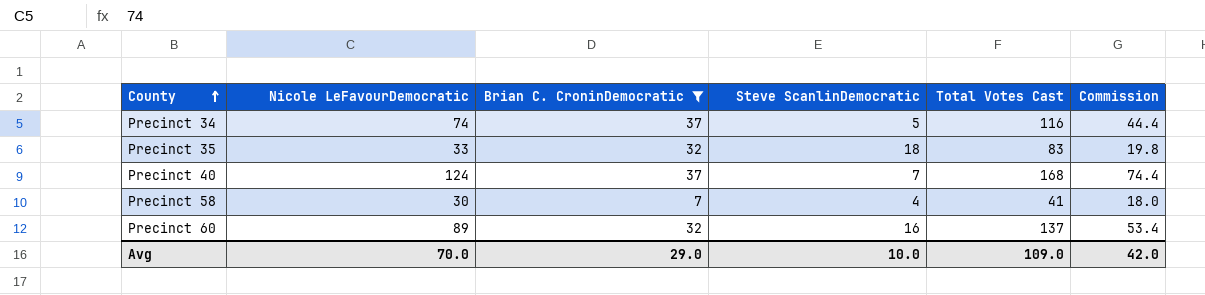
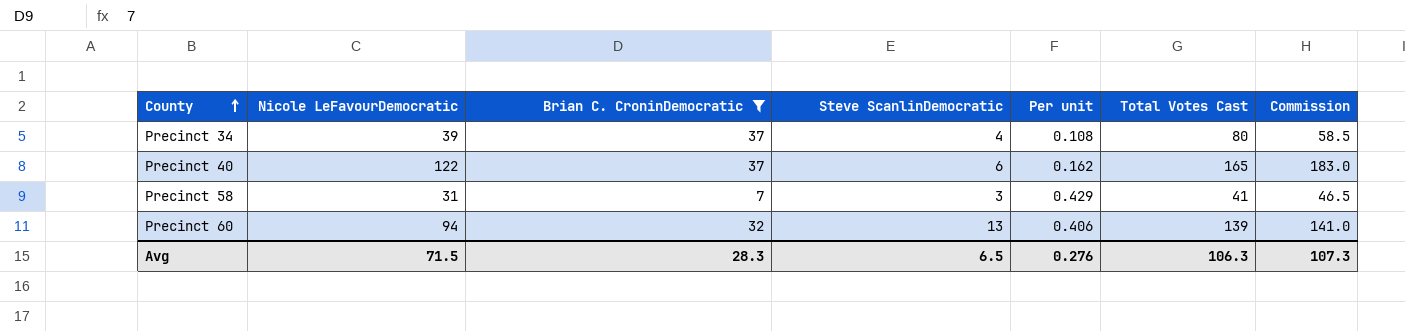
column Per unit | formula: none -> [Steve ScanlinDemocratic] / [Brian C. CroninDemocratic]
column Commission | formula: [Nicole LeFavourDemocratic] * 0.6 -> [Nicole LeFavourDemocratic] * 1.5
row Precinct 35: 33 | 32 | 18 | 83 | 19.8 -> none
Precinct 34 | Nicole LeFavourDemocratic: 74 -> 39
Precinct 34 | Steve ScanlinDemocratic: 5 -> 4
Precinct 34 | Total Votes Cast: 116 -> 80
Precinct 40 | Nicole LeFavourDemocratic: 124 -> 122
Precinct 40 | Steve ScanlinDemocratic: 7 -> 6
Precinct 40 | Total Votes Cast: 168 -> 165
Precinct 58 | Nicole LeFavourDemocratic: 30 -> 31
Precinct 58 | Steve ScanlinDemocratic: 4 -> 3
Precinct 60 | Nicole LeFavourDemocratic: 89 -> 94
Precinct 60 | Steve ScanlinDemocratic: 16 -> 13
Precinct 60 | Total Votes Cast: 137 -> 139
Avg | Nicole LeFavourDemocratic: 70.0 -> 71.5
Avg | Brian C. CroninDemocratic: 29.0 -> 28.3
Avg | Steve ScanlinDemocratic: 10.0 -> 6.5
Avg | Total Votes Cast: 109.0 -> 106.3
Avg | Commission: 42.0 -> 107.3

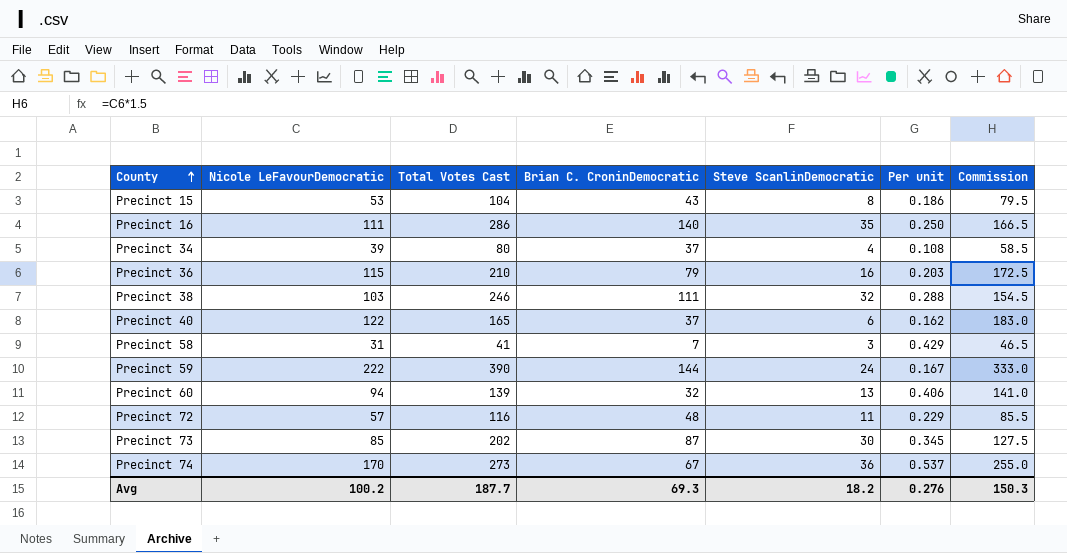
filter: Brian C. CroninDemocratic <= 37 -> none
column Total Votes Cast | position: 6 -> 3
Avg | Nicole LeFavourDemocratic: 71.5 -> 100.2
Avg | Total Votes Cast: 106.3 -> 187.7
Avg | Brian C. CroninDemocratic: 28.3 -> 69.3
Avg | Steve ScanlinDemocratic: 6.5 -> 18.2
Avg | Commission: 107.3 -> 150.3

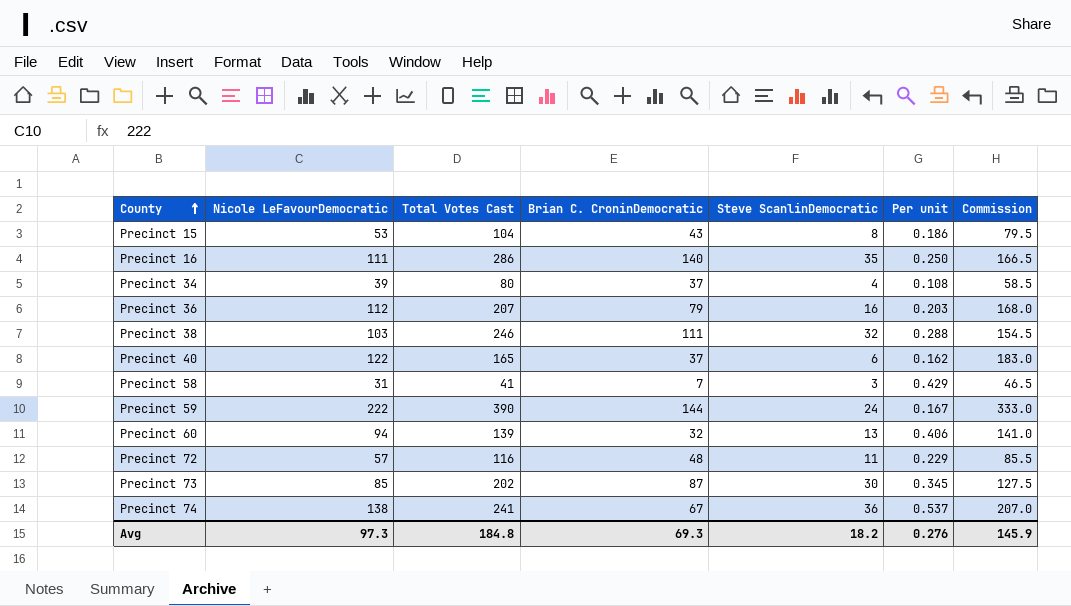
Precinct 36 | Nicole LeFavourDemocratic: 115 -> 112
Precinct 36 | Total Votes Cast: 210 -> 207
Precinct 36 | Commission: 172.5 -> 168.0
Precinct 74 | Nicole LeFavourDemocratic: 170 -> 138
Precinct 74 | Total Votes Cast: 273 -> 241
Precinct 74 | Commission: 255.0 -> 207.0
Avg | Nicole LeFavourDemocratic: 100.2 -> 97.3
Avg | Total Votes Cast: 187.7 -> 184.8
Avg | Commission: 150.3 -> 145.9

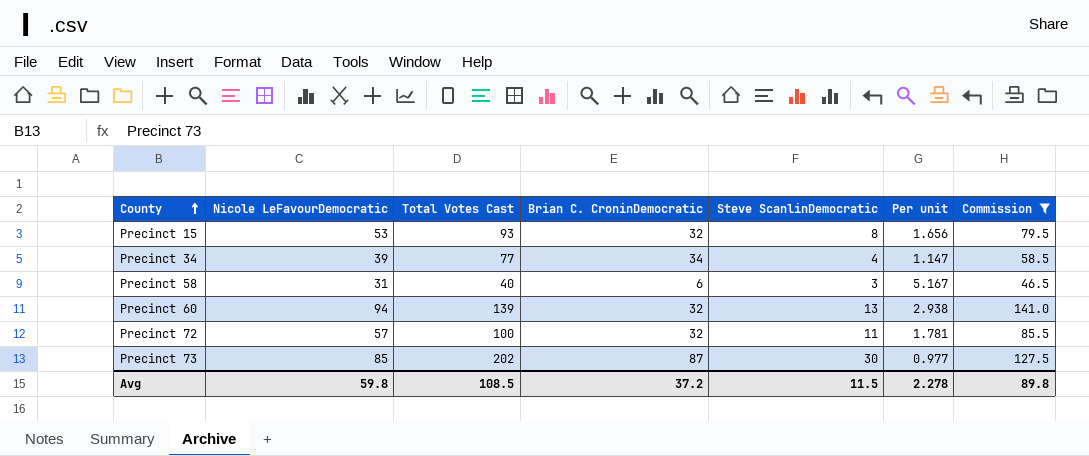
filter: none -> Commission <= 141.0
column Per unit | formula: [Steve ScanlinDemocratic] / [Brian C. CroninDemocratic] -> [Nicole LeFavourDemocratic] / [Brian C. CroninDemocratic]
Precinct 15 | Total Votes Cast: 104 -> 93
Precinct 15 | Brian C. CroninDemocratic: 43 -> 32
Precinct 34 | Total Votes Cast: 80 -> 77
Precinct 34 | Brian C. CroninDemocratic: 37 -> 34
Precinct 58 | Total Votes Cast: 41 -> 40
Precinct 58 | Brian C. CroninDemocratic: 7 -> 6
Precinct 72 | Total Votes Cast: 116 -> 100
Precinct 72 | Brian C. CroninDemocratic: 48 -> 32
Avg | Nicole LeFavourDemocratic: 97.3 -> 59.8
Avg | Total Votes Cast: 184.8 -> 108.5
Avg | Brian C. CroninDemocratic: 69.3 -> 37.2
Avg | Steve ScanlinDemocratic: 18.2 -> 11.5
Avg | Per unit: 0.276 -> 2.278
Avg | Commission: 145.9 -> 89.8

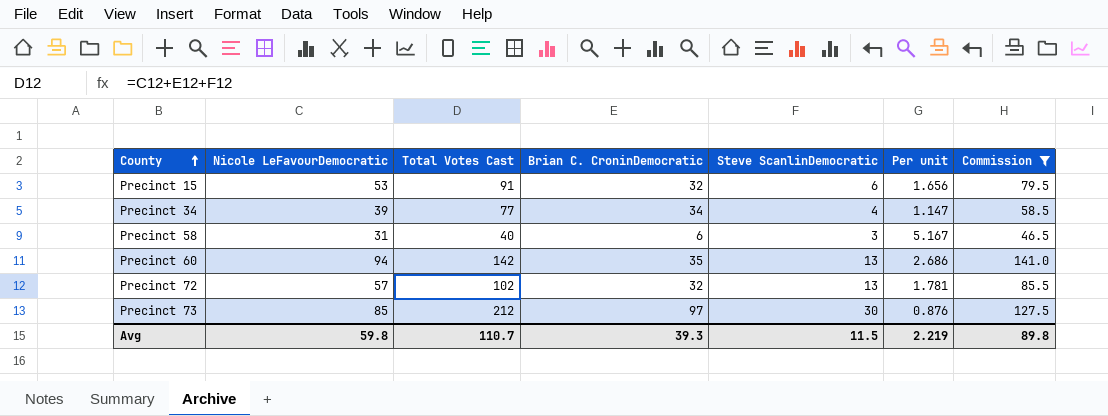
Precinct 15 | Total Votes Cast: 93 -> 91
Precinct 15 | Steve ScanlinDemocratic: 8 -> 6
Precinct 60 | Total Votes Cast: 139 -> 142
Precinct 60 | Brian C. CroninDemocratic: 32 -> 35
Precinct 60 | Per unit: 2.938 -> 2.686
Precinct 72 | Total Votes Cast: 100 -> 102
Precinct 72 | Steve ScanlinDemocratic: 11 -> 13
Precinct 73 | Total Votes Cast: 202 -> 212
Precinct 73 | Brian C. CroninDemocratic: 87 -> 97
Precinct 73 | Per unit: 0.977 -> 0.876
Avg | Total Votes Cast: 108.5 -> 110.7
Avg | Brian C. CroninDemocratic: 37.2 -> 39.3
Avg | Per unit: 2.278 -> 2.219

